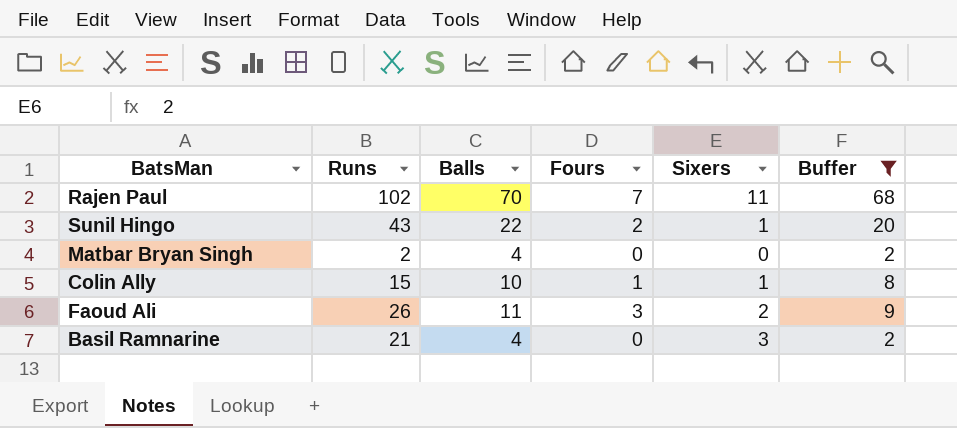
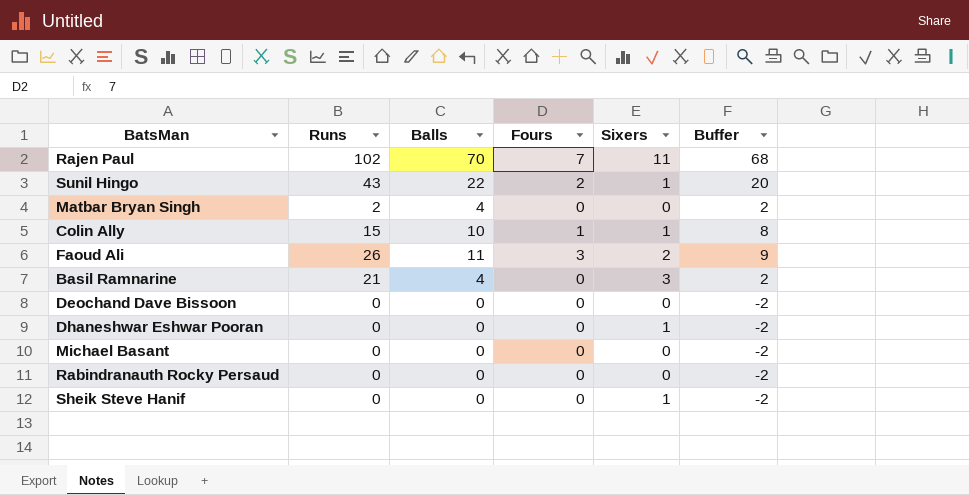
filter: Buffer != -2 -> none

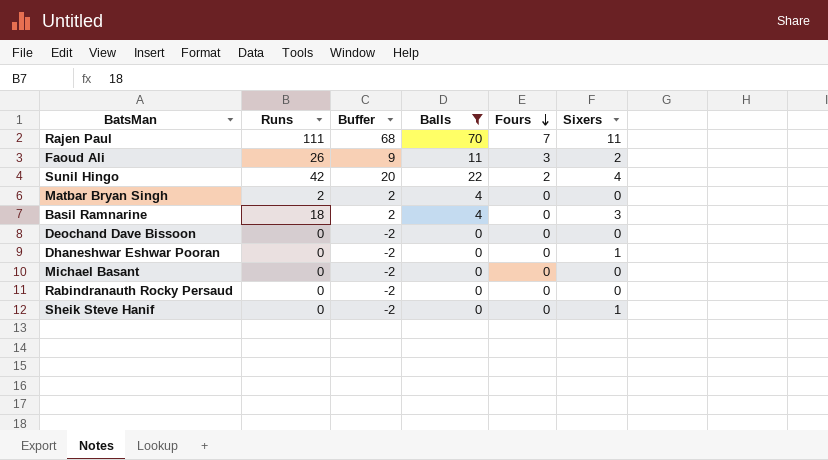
filter: none -> Balls != 10
row order: none -> Fours descending
column Buffer | position: 6 -> 3
Rajen Paul | Runs: 102 -> 111
Sunil Hingo | Runs: 43 -> 42
Sunil Hingo | Sixers: 1 -> 4
Basil Ramnarine | Runs: 21 -> 18

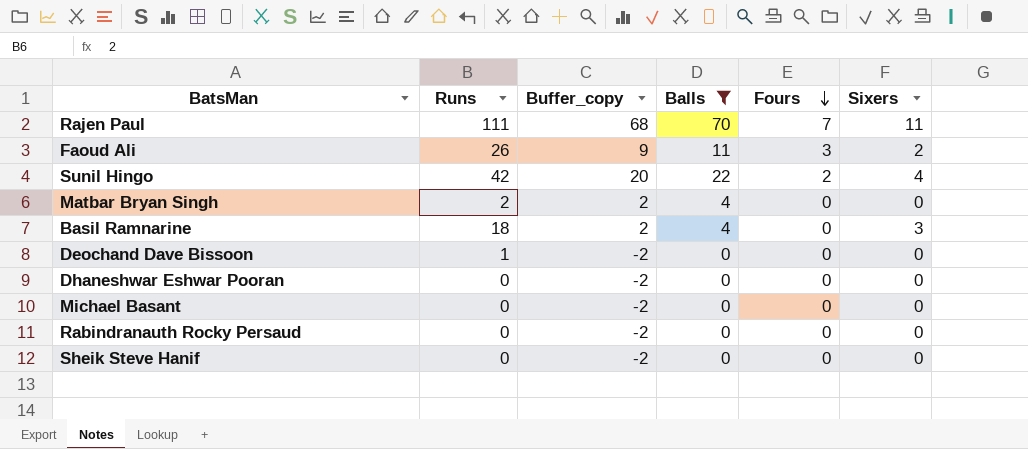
column name: Buffer -> Buffer_copy
Deochand Dave Bissoon | Runs: 0 -> 1
Dhaneshwar Eshwar Pooran | Sixers: 1 -> 0
Sheik Steve Hanif | Sixers: 1 -> 0

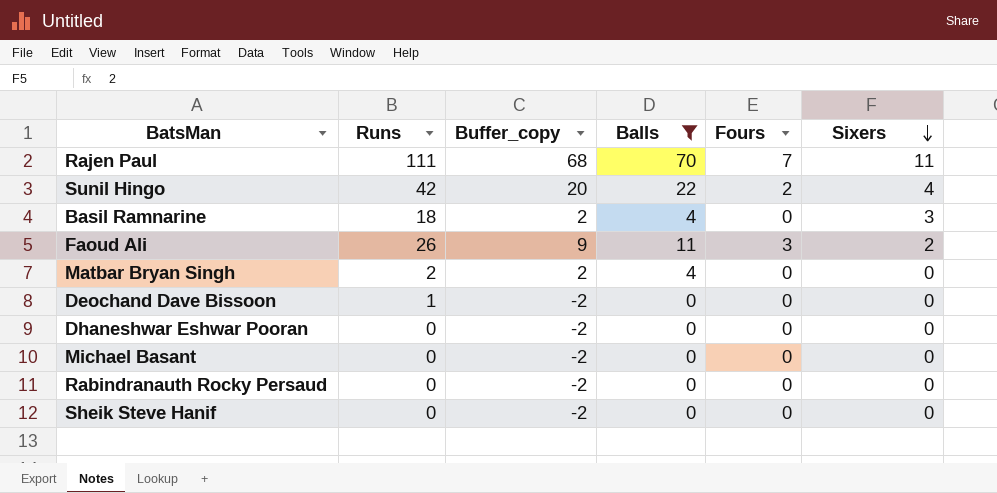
row order: Fours descending -> Sixers descending

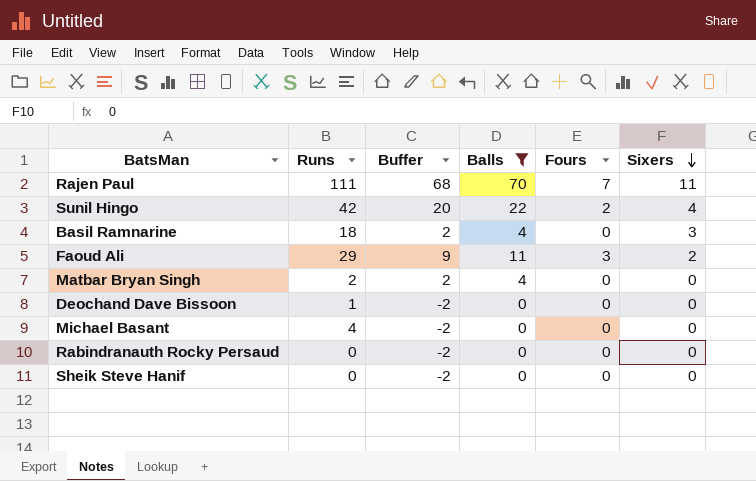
column name: Buffer_copy -> Buffer
row Dhaneshwar Eshwar Pooran: 0 | -2 | 0 | 0 | 0 -> none
Faoud Ali | Runs: 26 -> 29
Michael Basant | Runs: 0 -> 4

